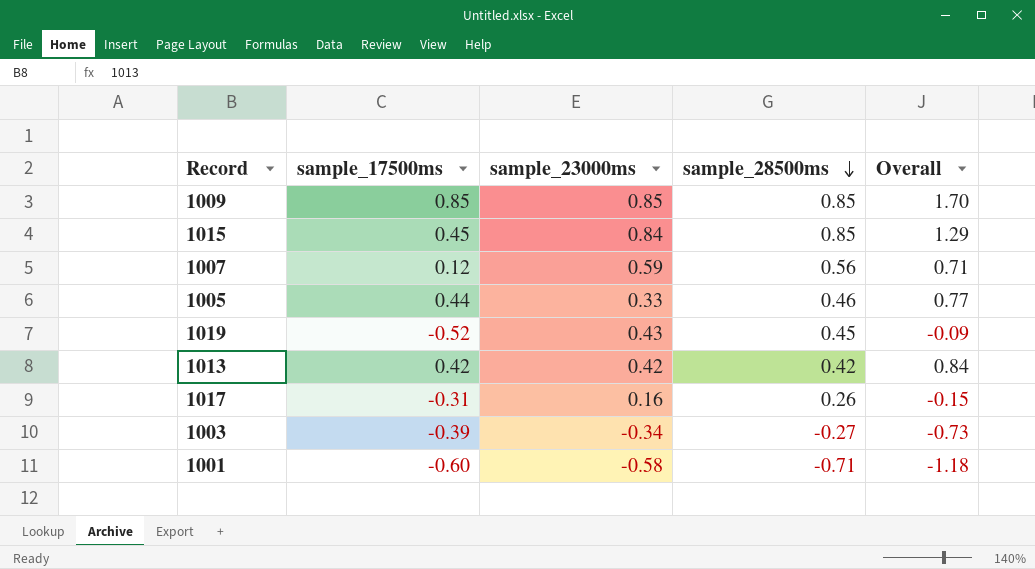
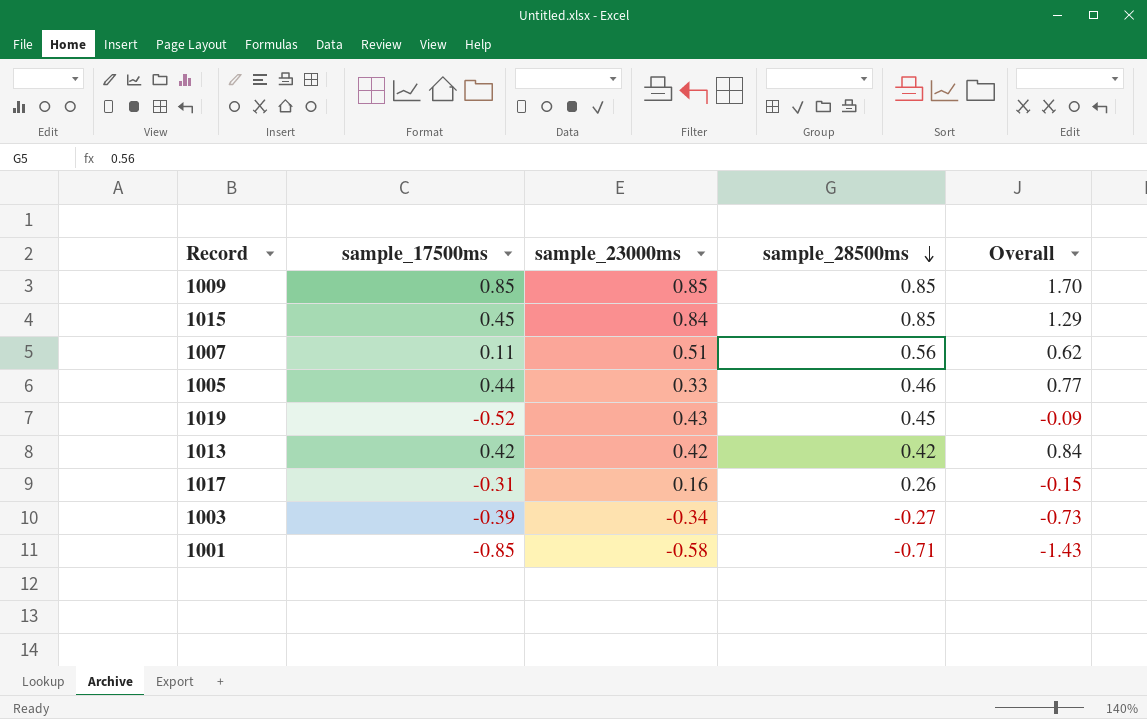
1007 | sample_17500ms: 0.12 -> 0.11
1007 | sample_23000ms: 0.59 -> 0.51
1007 | Overall: 0.71 -> 0.62
1001 | sample_17500ms: -0.60 -> -0.85
1001 | Overall: -1.18 -> -1.43

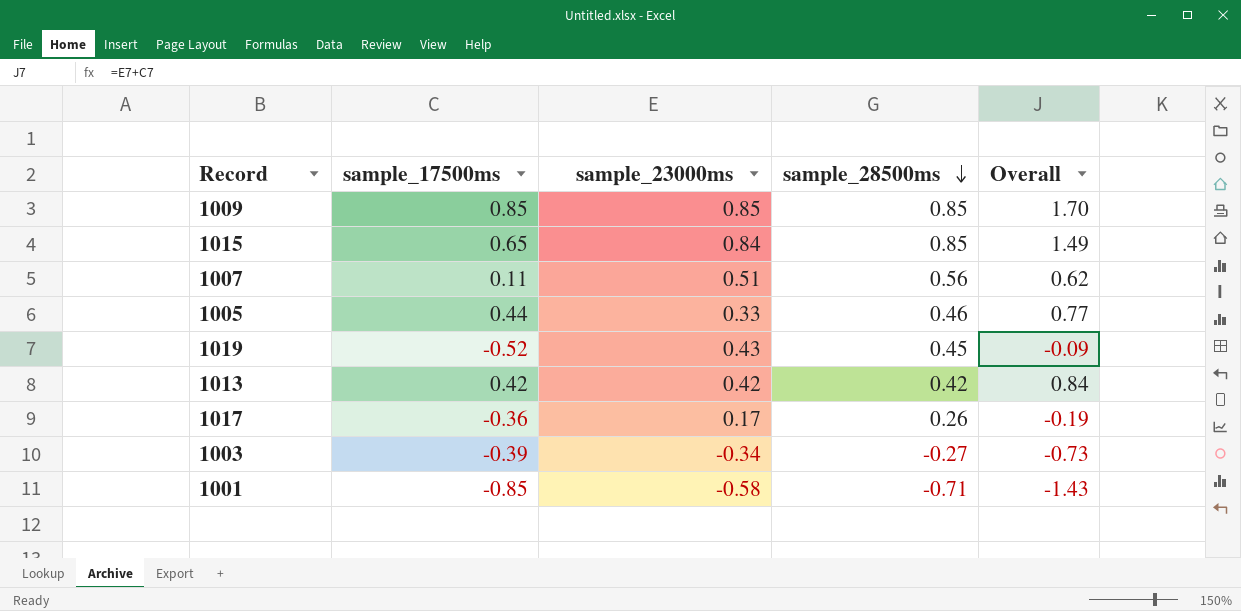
1015 | sample_17500ms: 0.45 -> 0.65
1015 | Overall: 1.29 -> 1.49
1017 | sample_17500ms: -0.31 -> -0.36
1017 | sample_23000ms: 0.16 -> 0.17
1017 | Overall: -0.15 -> -0.19

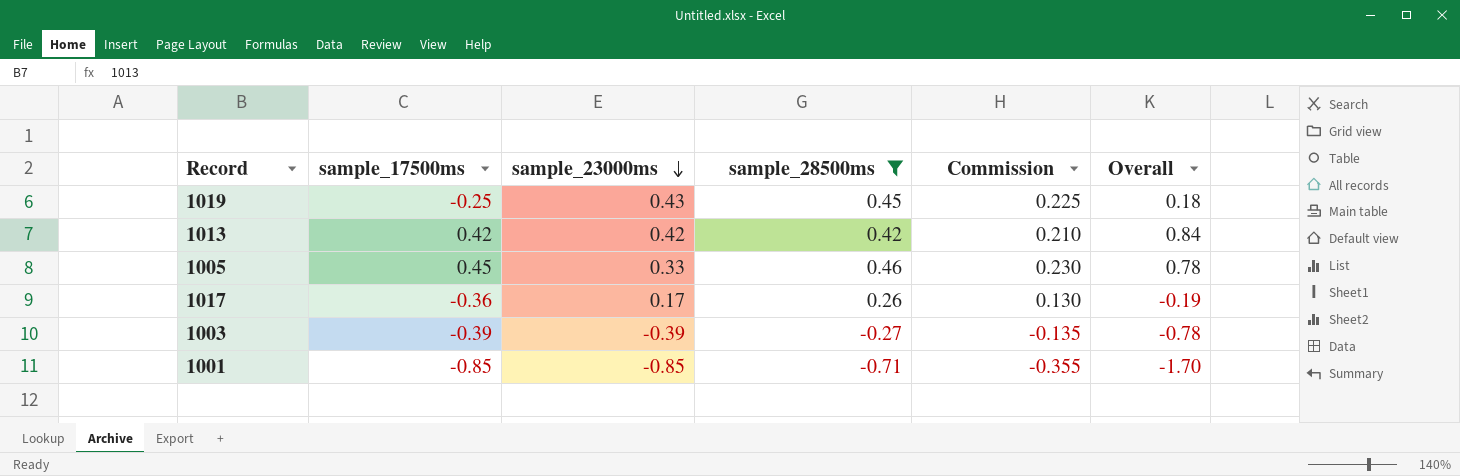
filter: none -> sample_28500ms <= 0.46
row order: sample_28500ms descending -> sample_23000ms descending
column Commission | formula: none -> [sample_28500ms] * 0.5
1019 | sample_17500ms: -0.52 -> -0.25
1019 | Overall: -0.09 -> 0.18
1005 | sample_17500ms: 0.44 -> 0.45
1005 | Overall: 0.77 -> 0.78
1003 | sample_23000ms: -0.34 -> -0.39
1003 | Overall: -0.73 -> -0.78
1001 | sample_23000ms: -0.58 -> -0.85
1001 | Overall: -1.43 -> -1.70

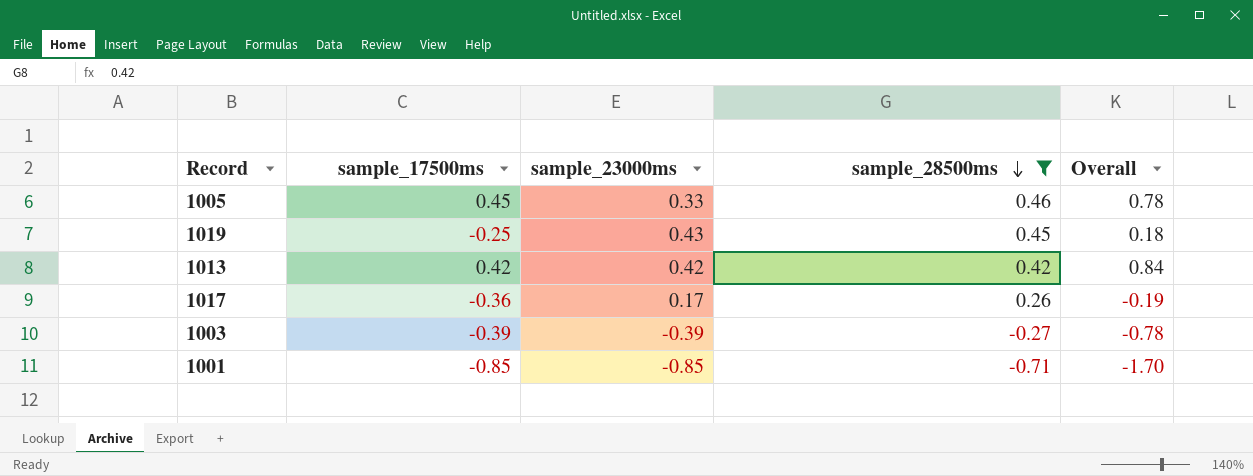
row order: sample_23000ms descending -> sample_28500ms descending
column Commission | formula: [sample_28500ms] * 0.5 -> none

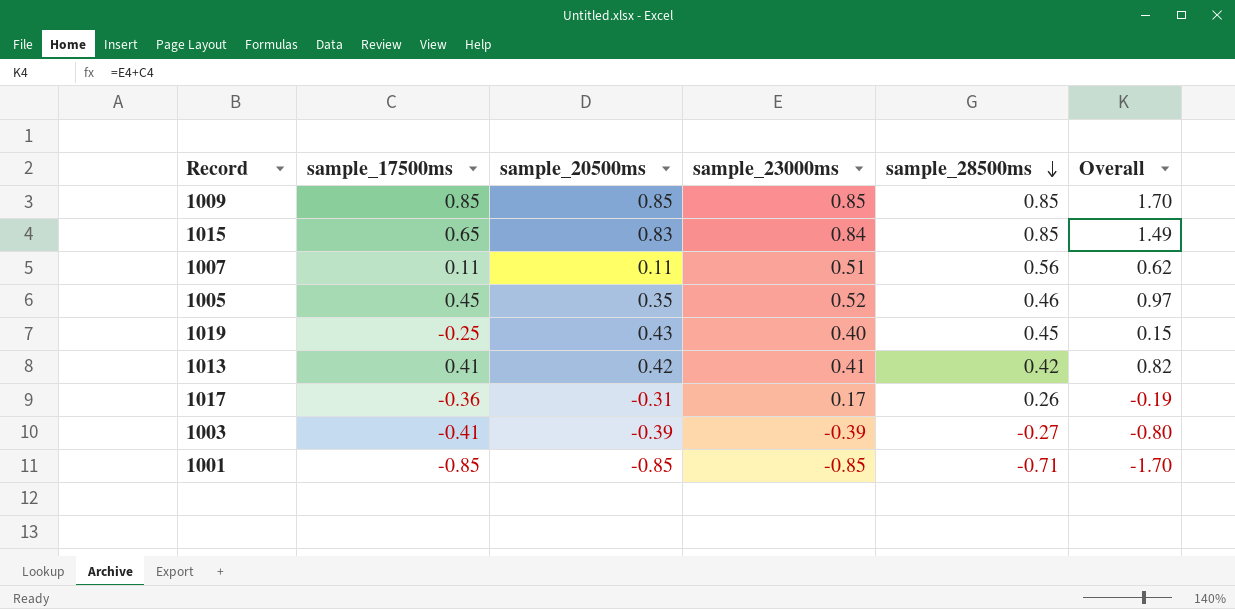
filter: sample_28500ms <= 0.46 -> none
column sample_20500ms | position: none -> 3
1005 | sample_23000ms: 0.33 -> 0.52
1005 | Overall: 0.78 -> 0.97
1019 | sample_23000ms: 0.43 -> 0.40
1019 | Overall: 0.18 -> 0.15
1013 | sample_17500ms: 0.42 -> 0.41
1013 | sample_23000ms: 0.42 -> 0.41
1013 | Overall: 0.84 -> 0.82
1003 | sample_17500ms: -0.39 -> -0.41
1003 | Overall: -0.78 -> -0.80

